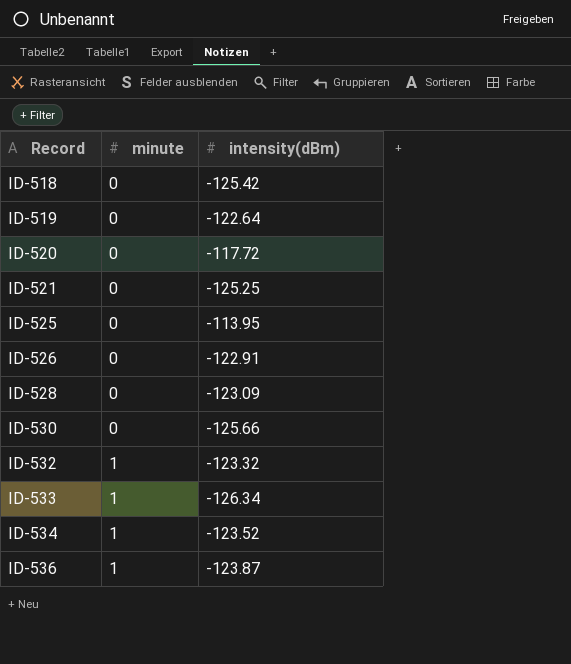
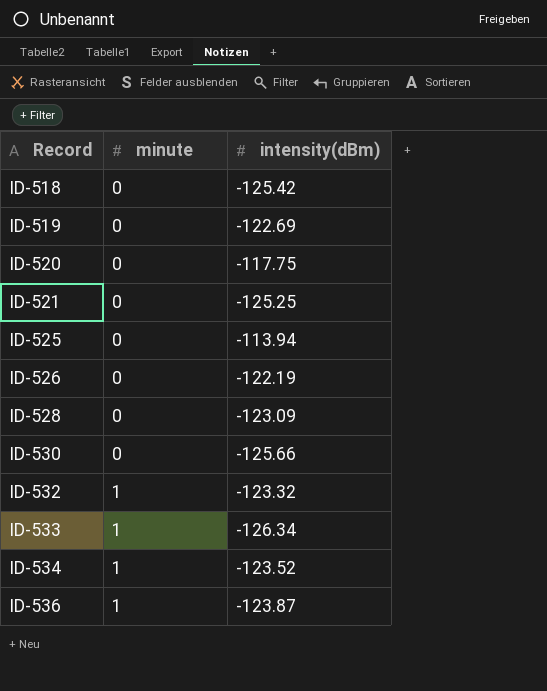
ID-519 | intensity(dBm): -122.64 -> -122.69
ID-520 | intensity(dBm): -117.72 -> -117.75
ID-525 | intensity(dBm): -113.95 -> -113.94
ID-526 | intensity(dBm): -122.91 -> -122.19

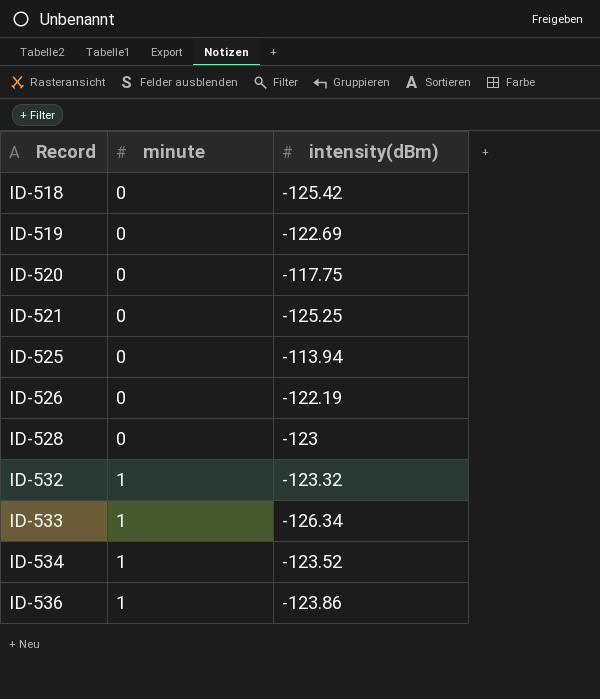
row ID-530: 0 | -125.66 -> none
ID-528 | intensity(dBm): -123.09 -> -123
ID-536 | intensity(dBm): -123.87 -> -123.86

